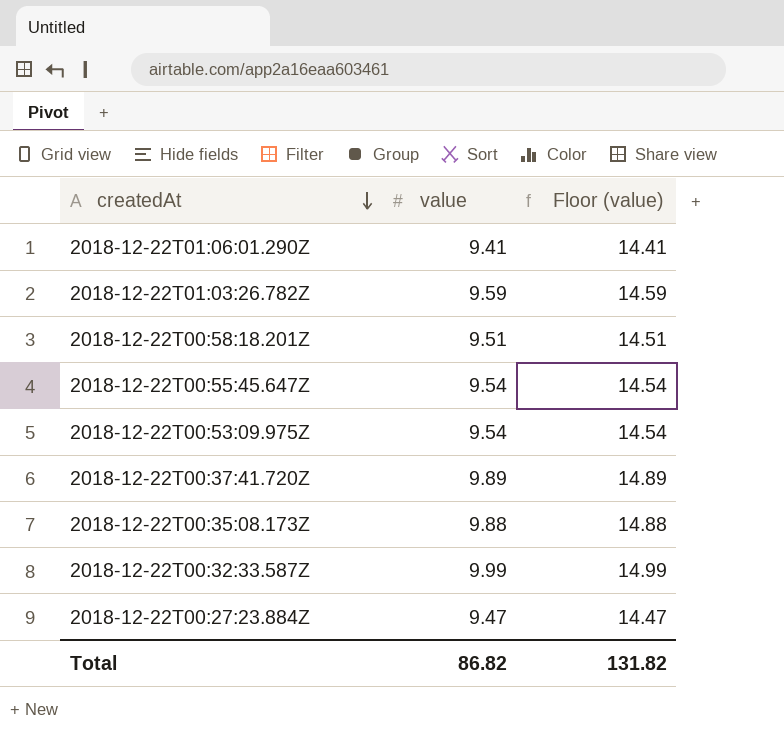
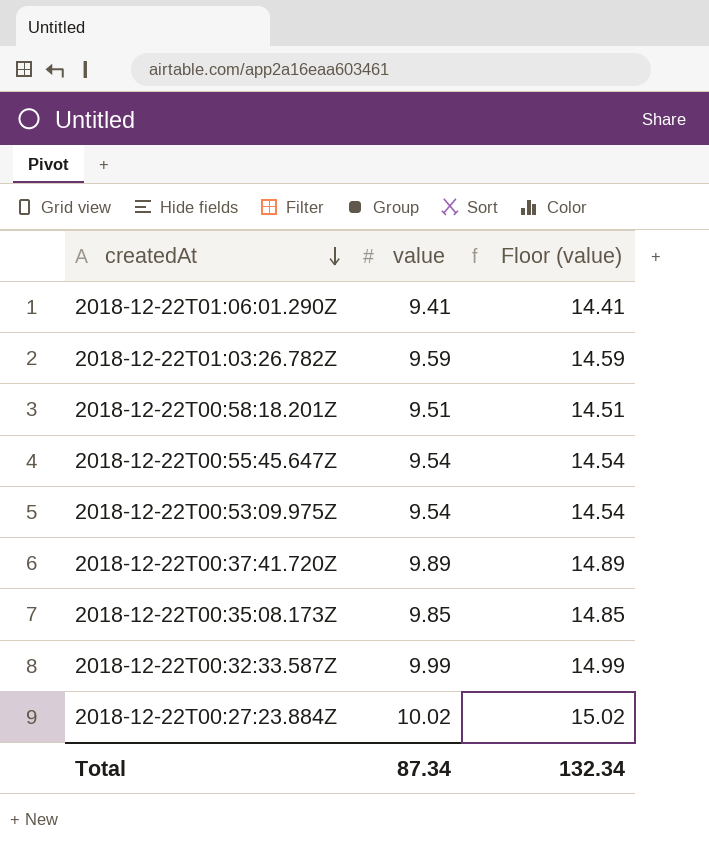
2018-12-22T00:35:08.173Z | value: 9.88 -> 9.85
2018-12-22T00:35:08.173Z | Floor (value): 14.88 -> 14.85
2018-12-22T00:27:23.884Z | value: 9.47 -> 10.02
2018-12-22T00:27:23.884Z | Floor (value): 14.47 -> 15.02
Total | value: 86.82 -> 87.34
Total | Floor (value): 131.82 -> 132.34

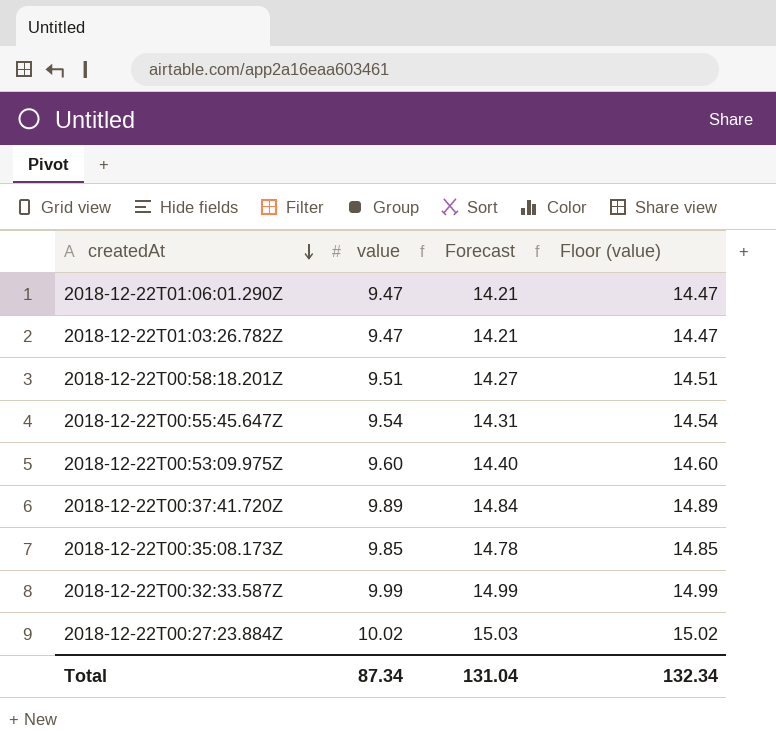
column Forecast | formula: none -> [value] * 1.5
2018-12-22T01:06:01.290Z | value: 9.41 -> 9.47
2018-12-22T01:06:01.290Z | Floor (value): 14.41 -> 14.47
2018-12-22T01:03:26.782Z | value: 9.59 -> 9.47
2018-12-22T01:03:26.782Z | Floor (value): 14.59 -> 14.47
2018-12-22T00:53:09.975Z | value: 9.54 -> 9.60
2018-12-22T00:53:09.975Z | Floor (value): 14.54 -> 14.60

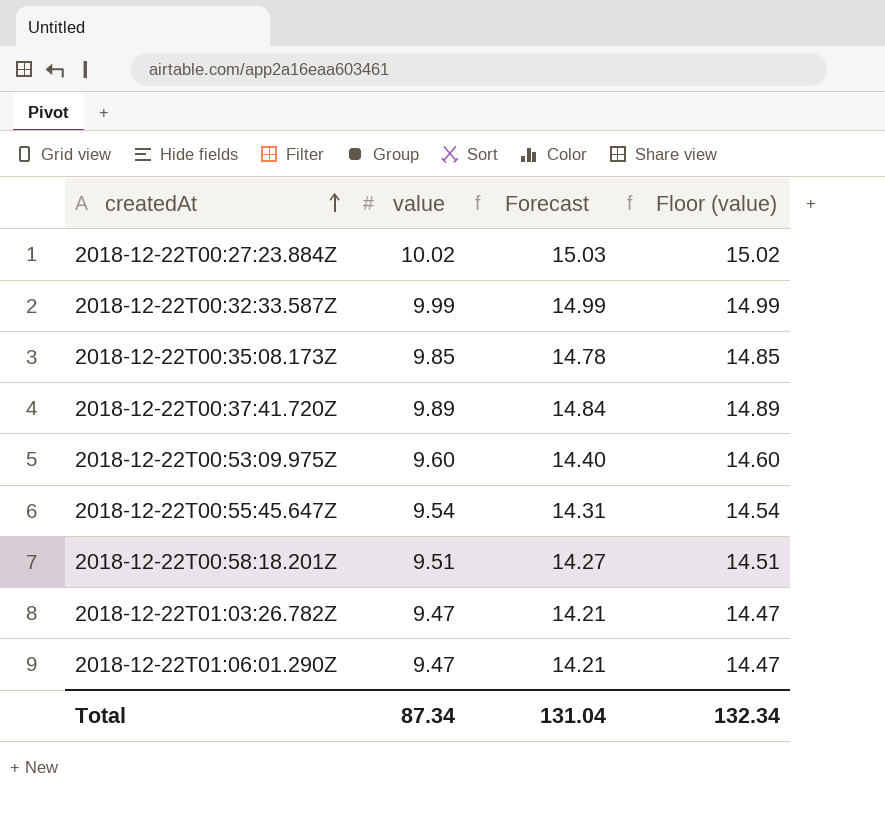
row order: createdAt descending -> createdAt ascending

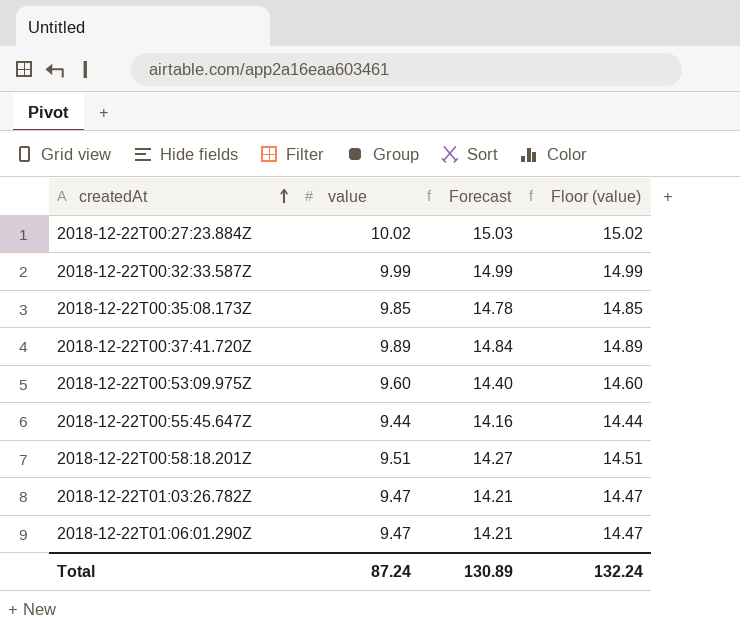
2018-12-22T00:55:45.647Z | value: 9.54 -> 9.44
2018-12-22T00:55:45.647Z | Forecast: 14.31 -> 14.16
2018-12-22T00:55:45.647Z | Floor (value): 14.54 -> 14.44
Total | value: 87.34 -> 87.24
Total | Forecast: 131.04 -> 130.89
Total | Floor (value): 132.34 -> 132.24

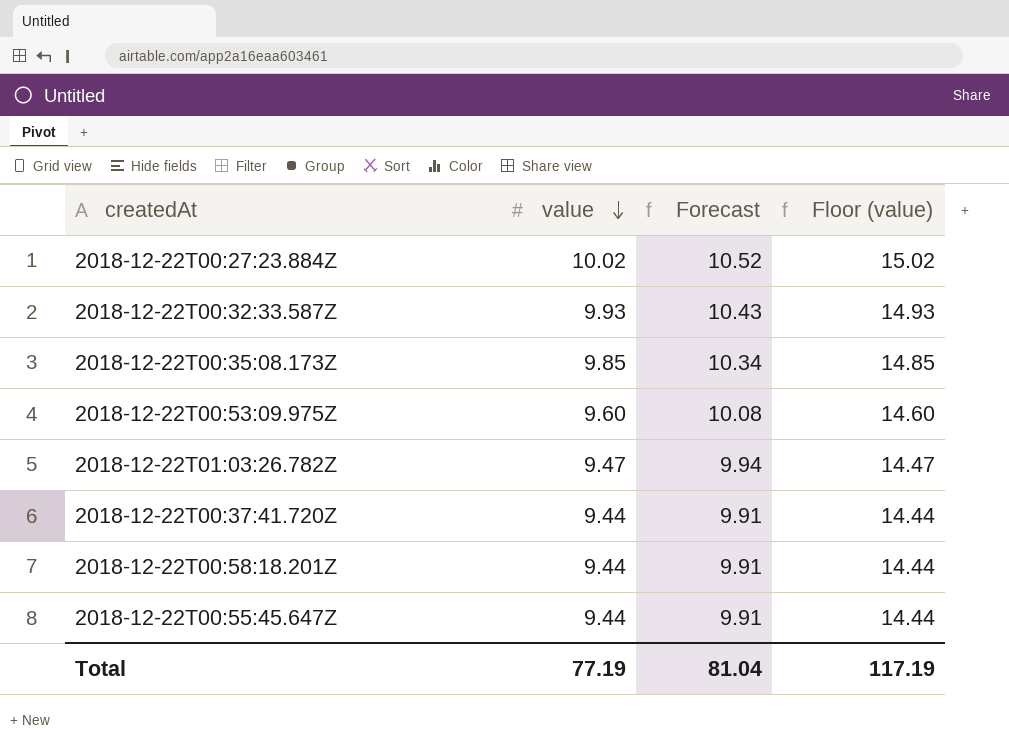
row order: createdAt ascending -> value descending
column Forecast | formula: [value] * 1.5 -> [value] * 1.05
row 2018-12-22T01:06:01.290Z: 9.47 | 14.21 | 14.47 -> none
2018-12-22T00:32:33.587Z | value: 9.99 -> 9.93
2018-12-22T00:32:33.587Z | Floor (value): 14.99 -> 14.93
2018-12-22T00:37:41.720Z | value: 9.89 -> 9.44
2018-12-22T00:37:41.720Z | Floor (value): 14.89 -> 14.44
2018-12-22T00:58:18.201Z | value: 9.51 -> 9.44
2018-12-22T00:58:18.201Z | Floor (value): 14.51 -> 14.44
Total | value: 87.24 -> 77.19
Total | Forecast: 130.89 -> 81.04
Total | Floor (value): 132.24 -> 117.19

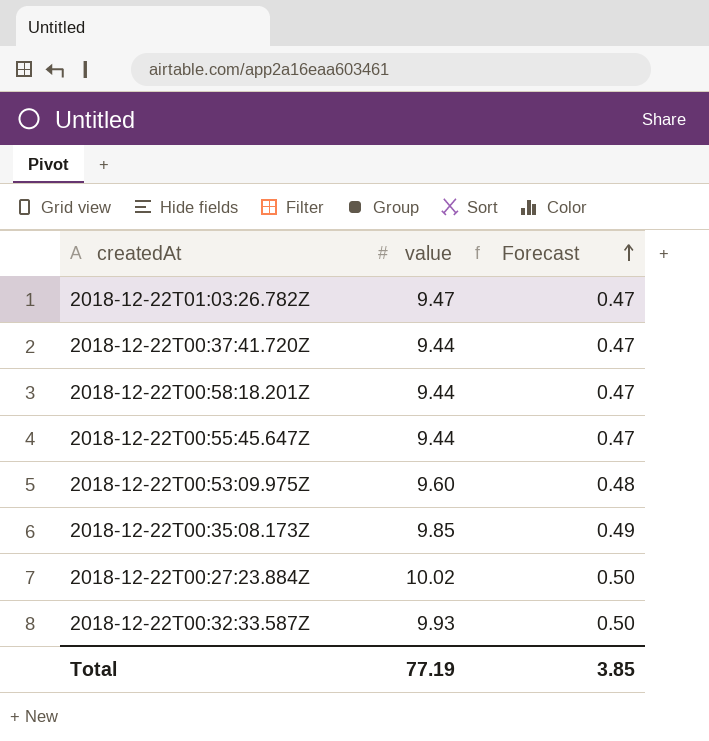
row order: value descending -> Forecast ascending
column Floor (value) | formula: [value] + 5 -> none
column Forecast | formula: [value] * 1.05 -> [value] * 0.05
Total | Forecast: 81.04 -> 3.85

